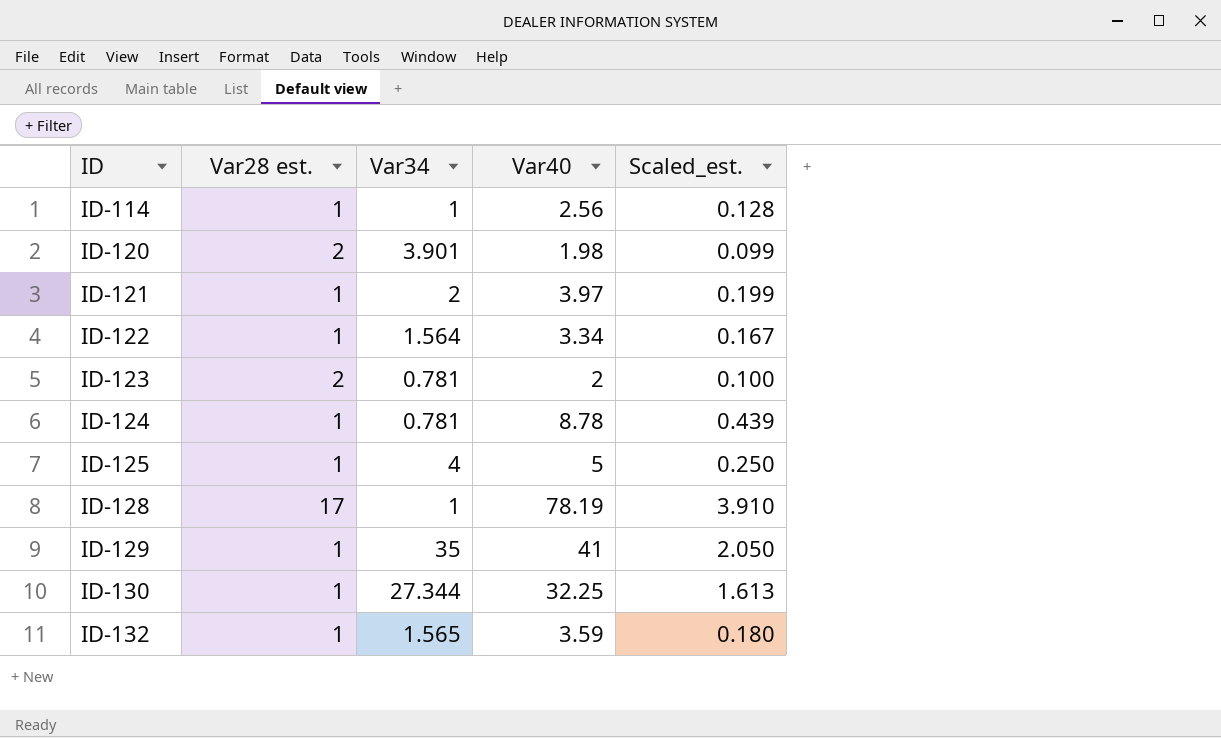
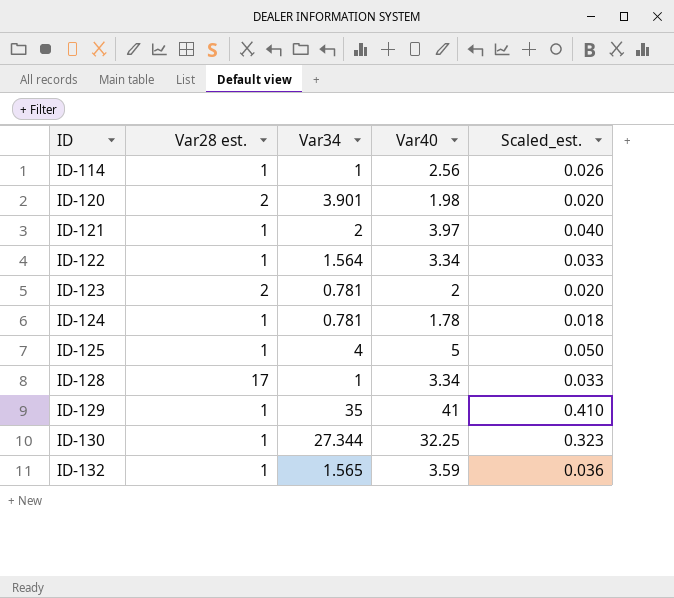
column Scaled_est. | formula: [Var40] * 0.05 -> [Var40] * 0.01
ID-124 | Var40: 8.78 -> 1.78
ID-128 | Var40: 78.19 -> 3.34

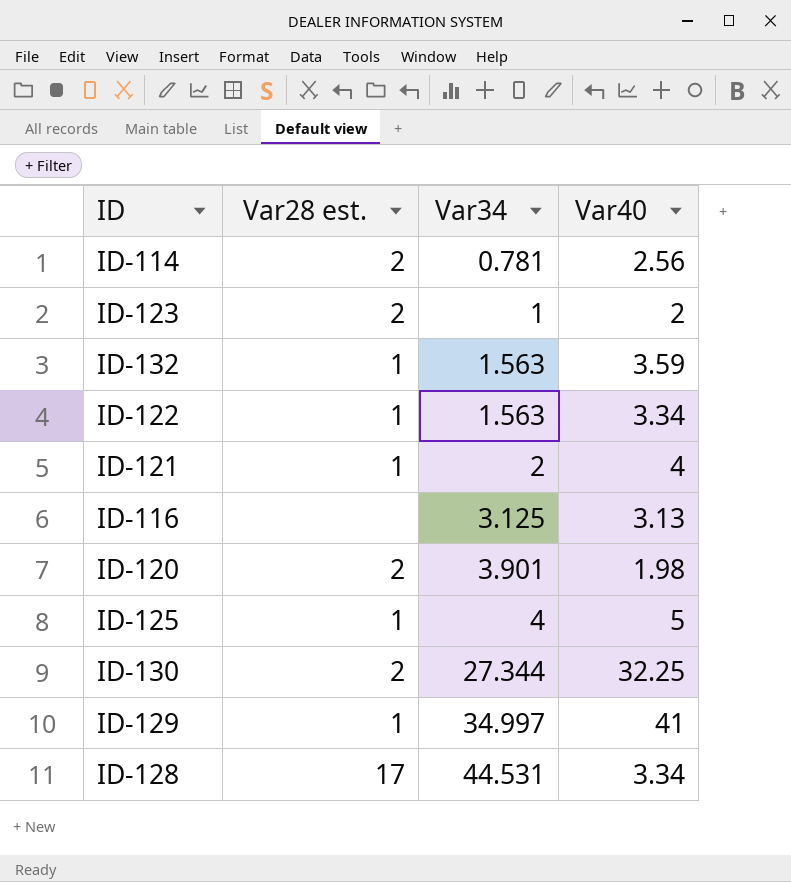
row order: ID ascending -> Var34 ascending
column Scaled_est. | formula: [Var40] * 0.01 -> none
row ID-124: 1 | 0.781 | 1.78 | 0.018 -> none
ID-114 | Var28 est.: 1 -> 2
ID-114 | Var34: 1 -> 0.781
ID-123 | Var34: 0.781 -> 1
ID-132 | Var34: 1.565 -> 1.563
ID-122 | Var34: 1.564 -> 1.563
ID-121 | Var40: 3.97 -> 4
row ID-116: none -> none | 3.125 | 3.13
ID-130 | Var28 est.: 1 -> 2
ID-129 | Var34: 35 -> 34.997
ID-128 | Var34: 1 -> 44.531

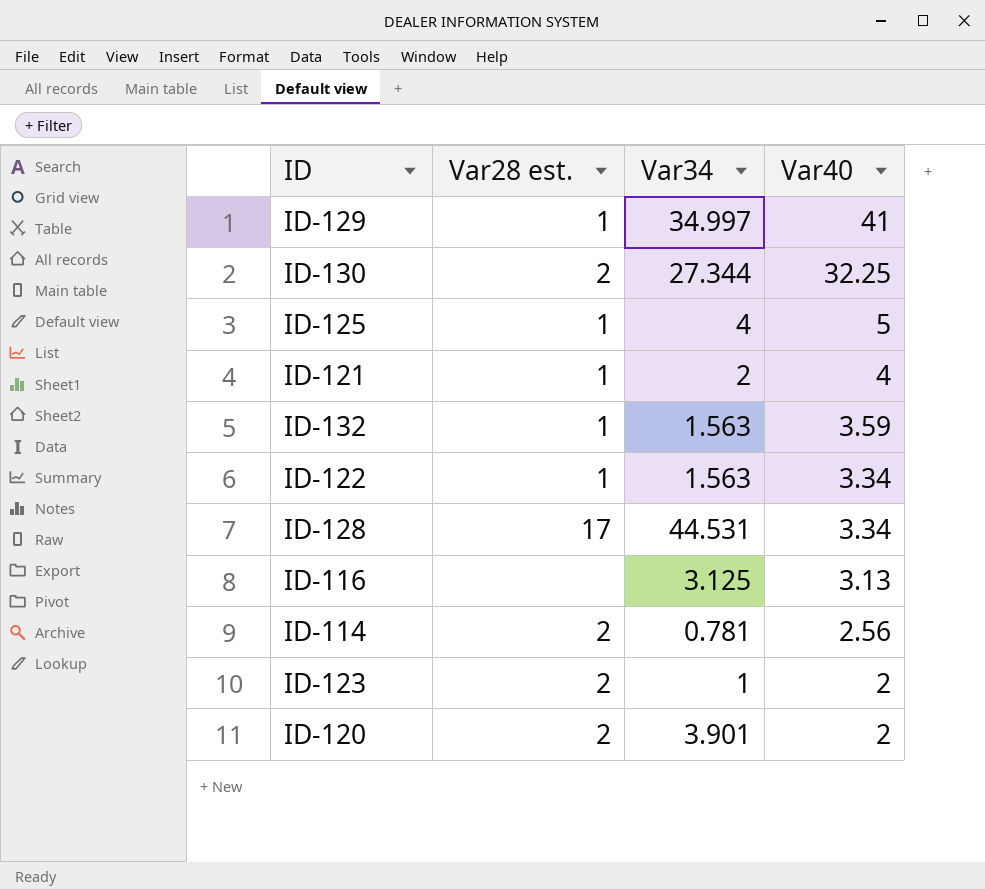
row order: Var34 ascending -> Var40 descending
ID-120 | Var40: 1.98 -> 2

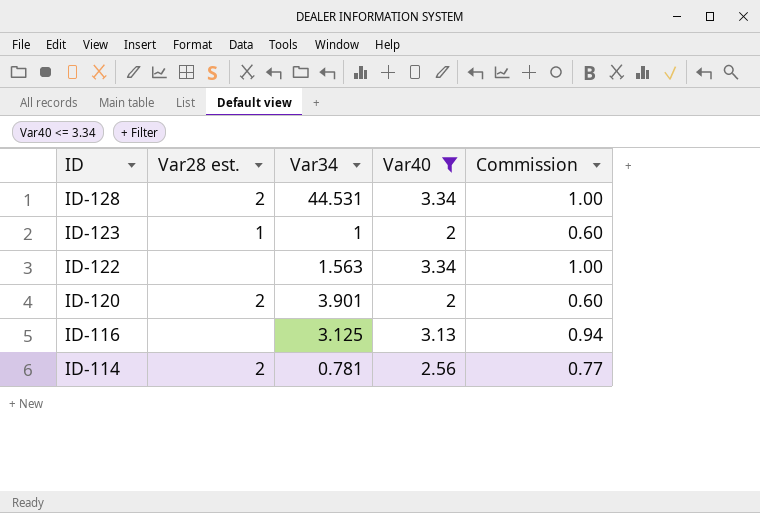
filter: none -> Var40 <= 3.34
row order: Var40 descending -> ID descending
column Commission | formula: none -> [Var40] * 0.3
ID-128 | Var28 est.: 17 -> 2
ID-123 | Var28 est.: 2 -> 1
ID-122 | Var28 est.: 1 -> none

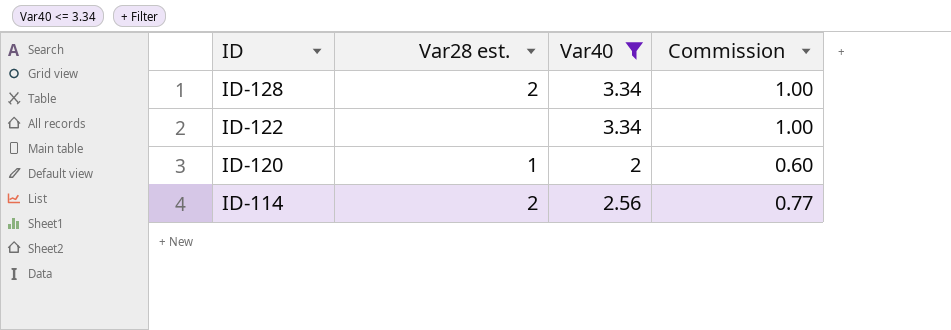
column Var34 | position: 3 -> none
row ID-123: 1 | 1 | 2 | 0.60 -> none
row ID-116: none | 3.125 | 3.13 | 0.94 -> none
ID-120 | Var28 est.: 2 -> 1

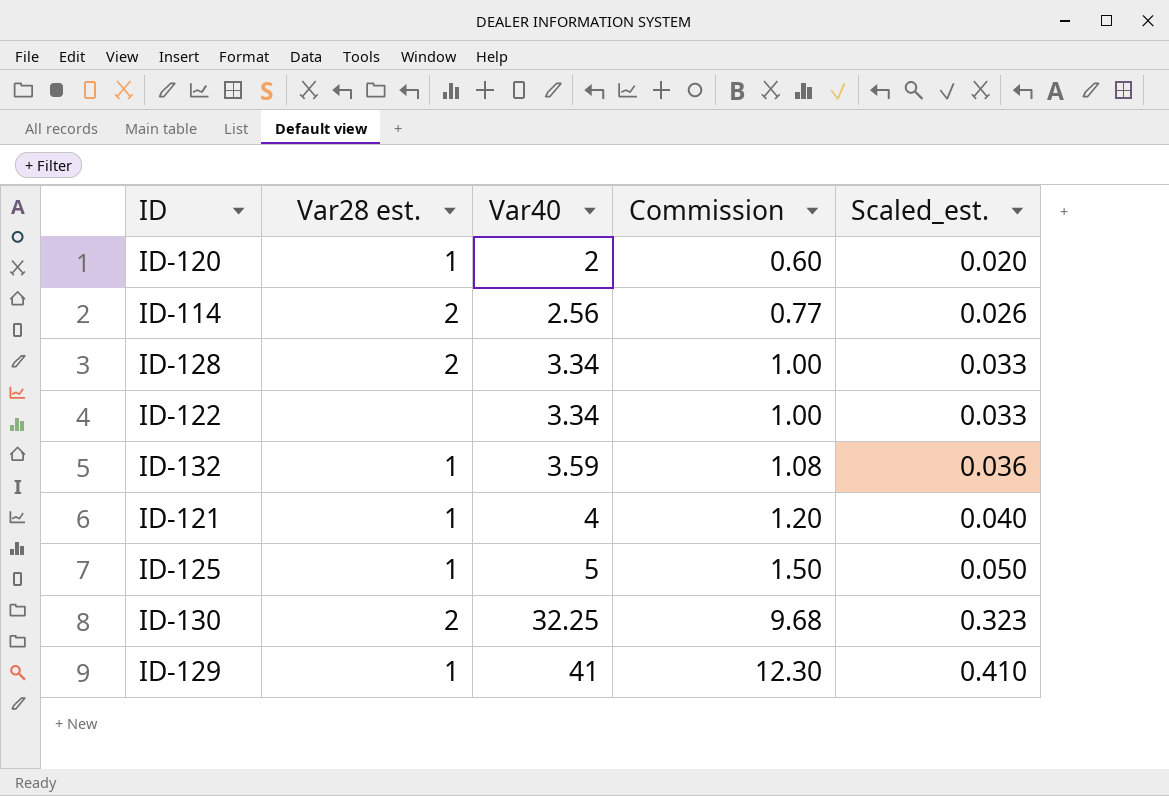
filter: Var40 <= 3.34 -> none
row order: ID descending -> Var40 ascending
column Scaled_est. | formula: none -> [Var40] * 0.01

